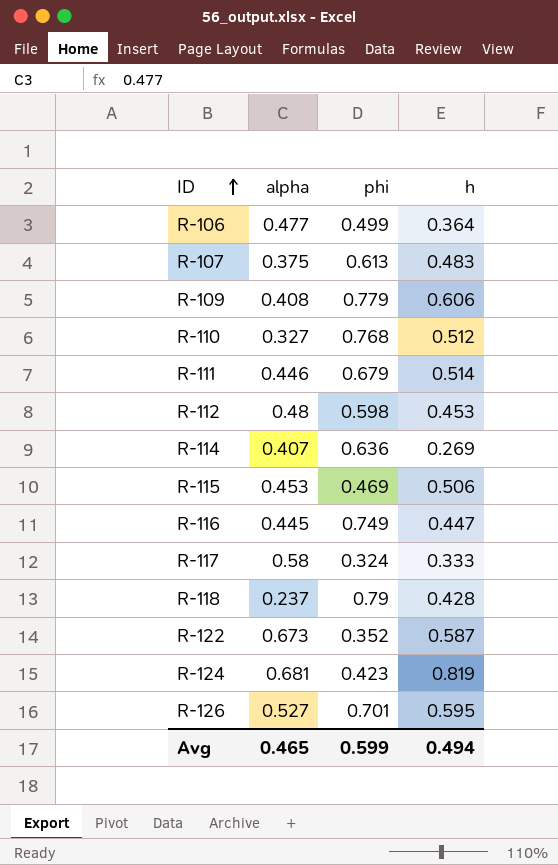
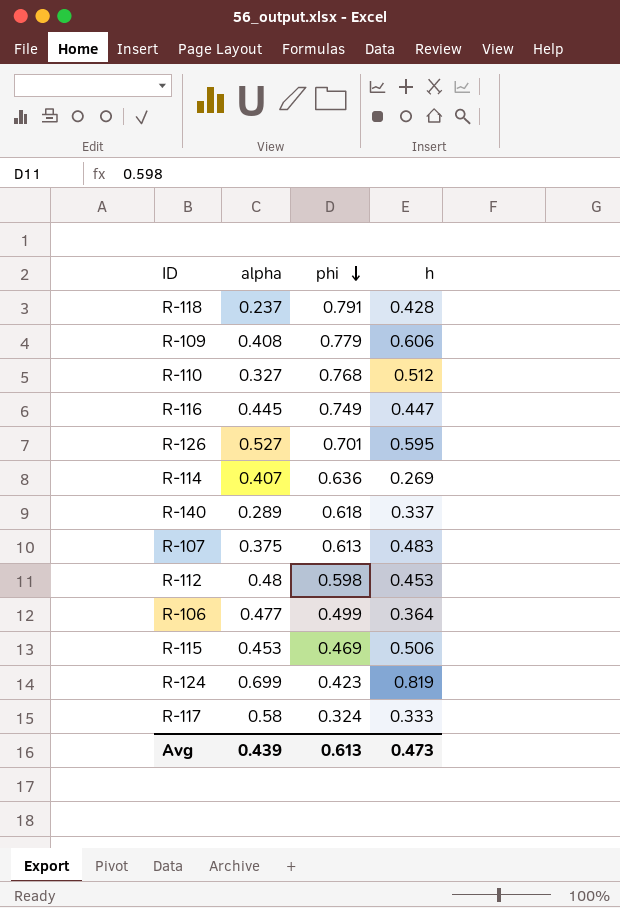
row order: ID ascending -> phi descending
row R-111: 0.446 | 0.679 | 0.514 -> none
row R-122: 0.673 | 0.352 | 0.587 -> none
R-118 | phi: 0.79 -> 0.791
row R-140: none -> 0.289 | 0.618 | 0.337
R-124 | alpha: 0.681 -> 0.699
Avg | alpha: 0.465 -> 0.439
Avg | phi: 0.599 -> 0.613
Avg | h: 0.494 -> 0.473

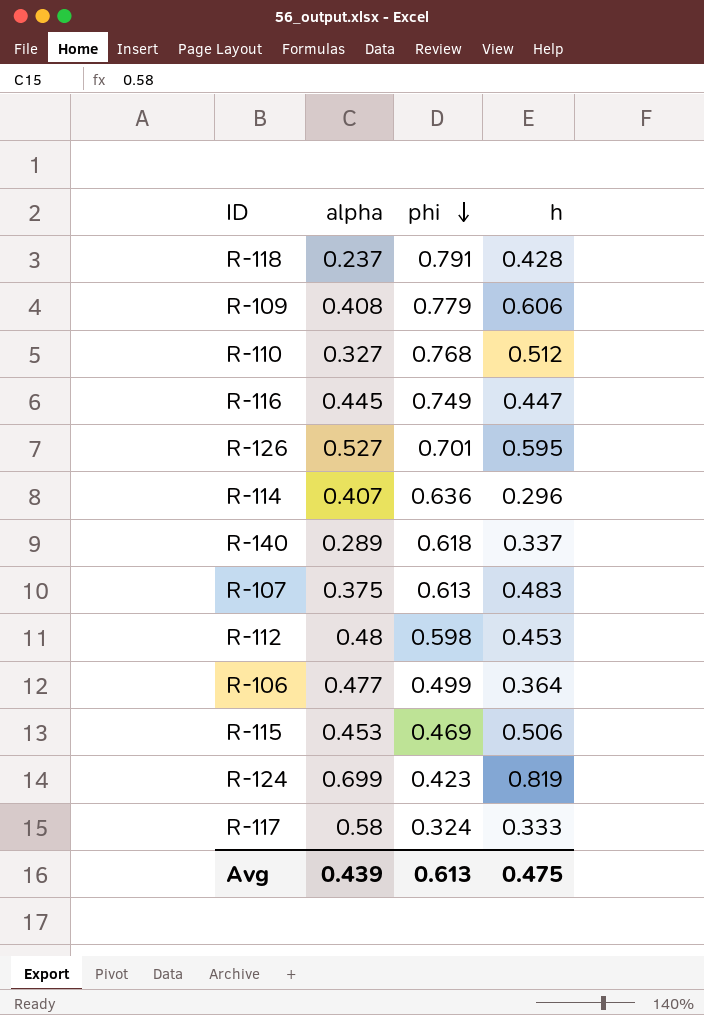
R-114 | h: 0.269 -> 0.296
Avg | h: 0.473 -> 0.475

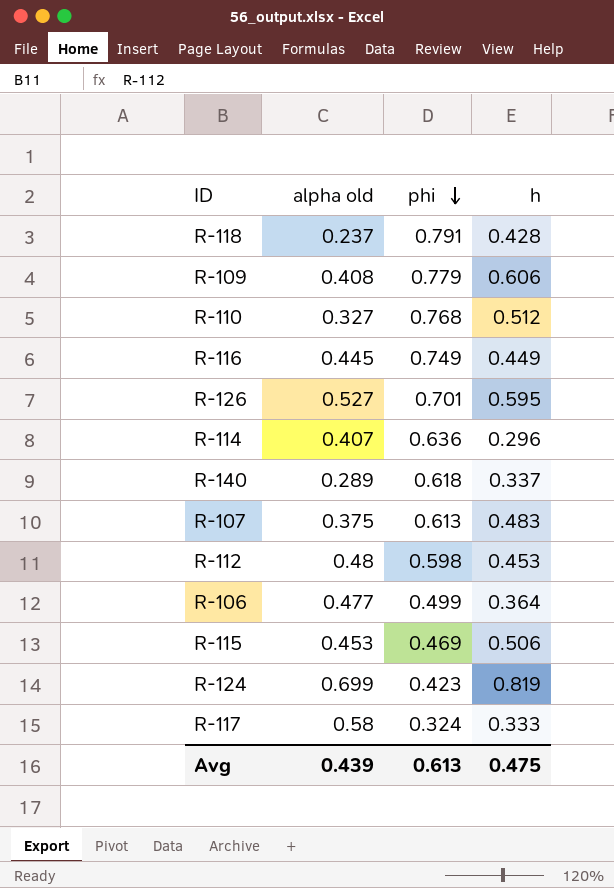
column name: alpha -> alpha old
R-116 | h: 0.447 -> 0.449

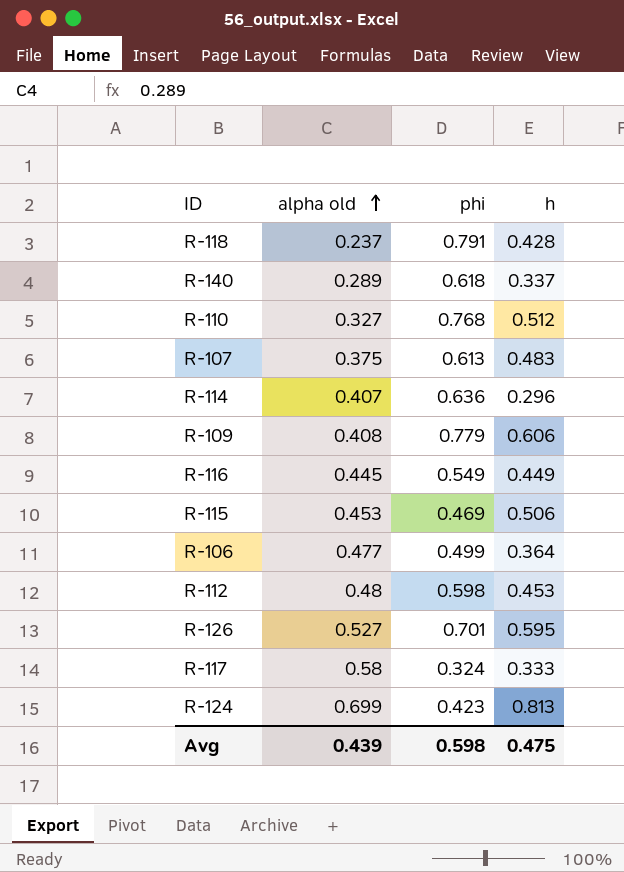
row order: phi descending -> alpha old ascending
R-116 | phi: 0.749 -> 0.549
R-124 | h: 0.819 -> 0.813
Avg | phi: 0.613 -> 0.598

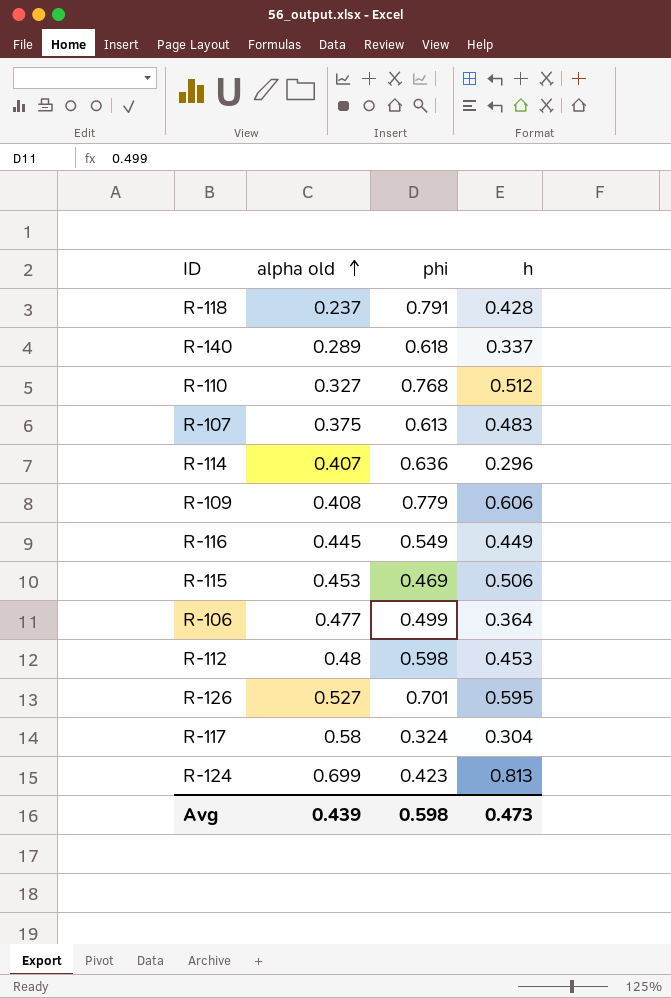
R-117 | h: 0.333 -> 0.304
Avg | h: 0.475 -> 0.473

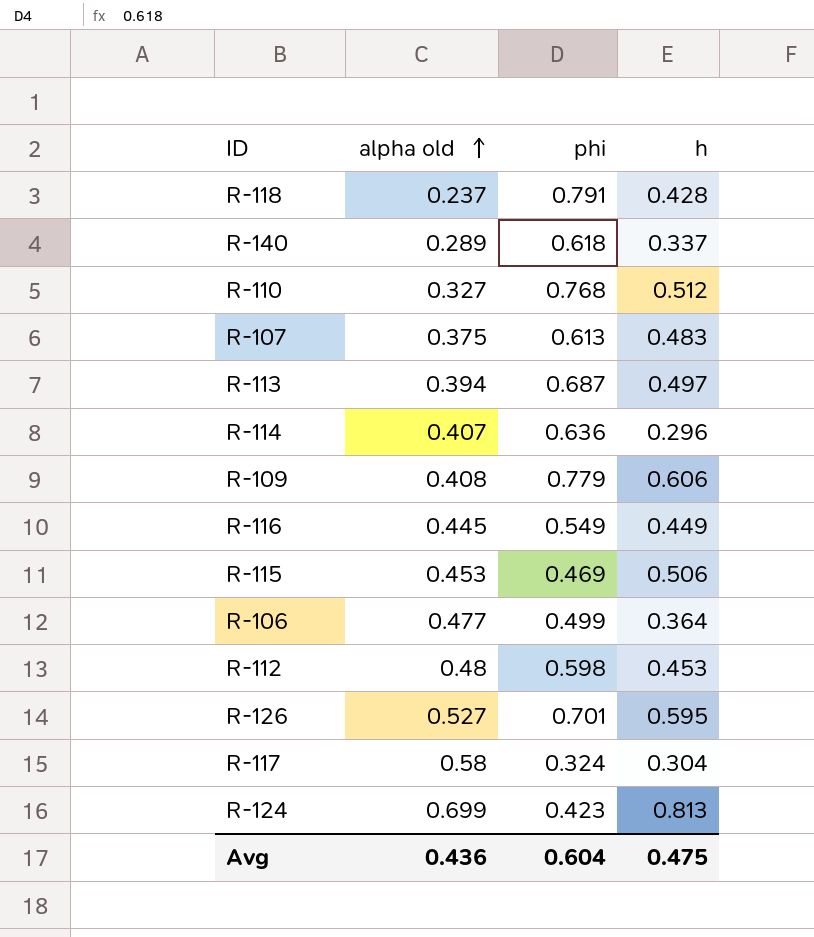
row R-113: none -> 0.394 | 0.687 | 0.497
Avg | alpha old: 0.439 -> 0.436
Avg | phi: 0.598 -> 0.604
Avg | h: 0.473 -> 0.475

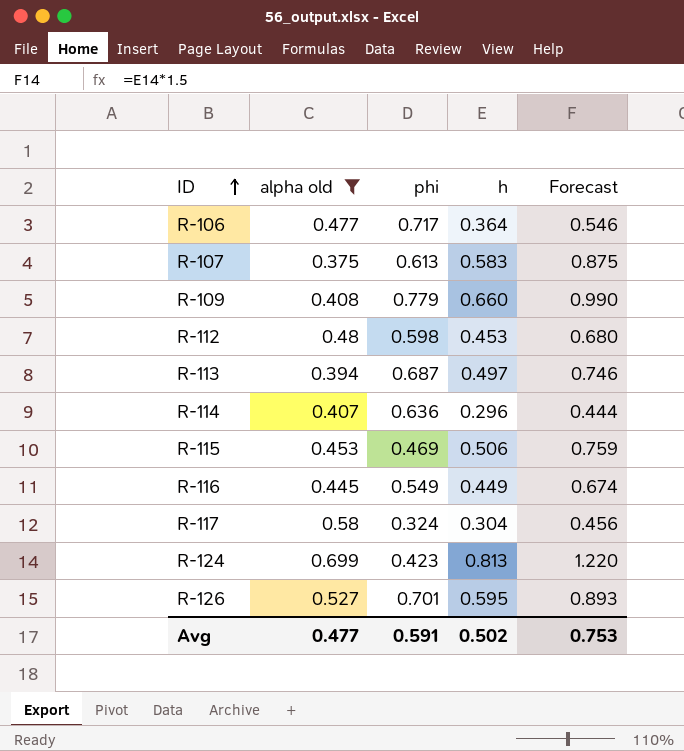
filter: none -> alpha old >= 0.375
row order: alpha old ascending -> ID ascending
column Forecast | formula: none -> [h] * 1.5
R-106 | phi: 0.499 -> 0.717
R-107 | h: 0.483 -> 0.583
R-109 | h: 0.606 -> 0.660
Avg | alpha old: 0.436 -> 0.477
Avg | phi: 0.604 -> 0.591
Avg | h: 0.475 -> 0.502

